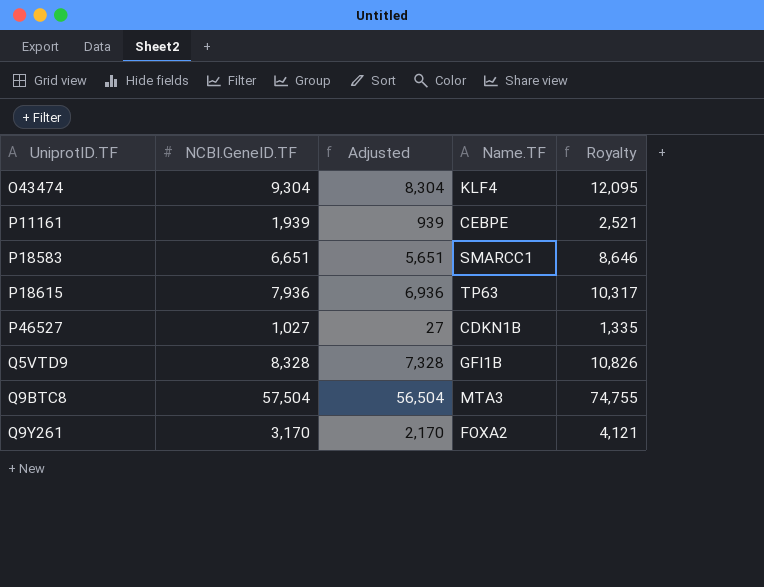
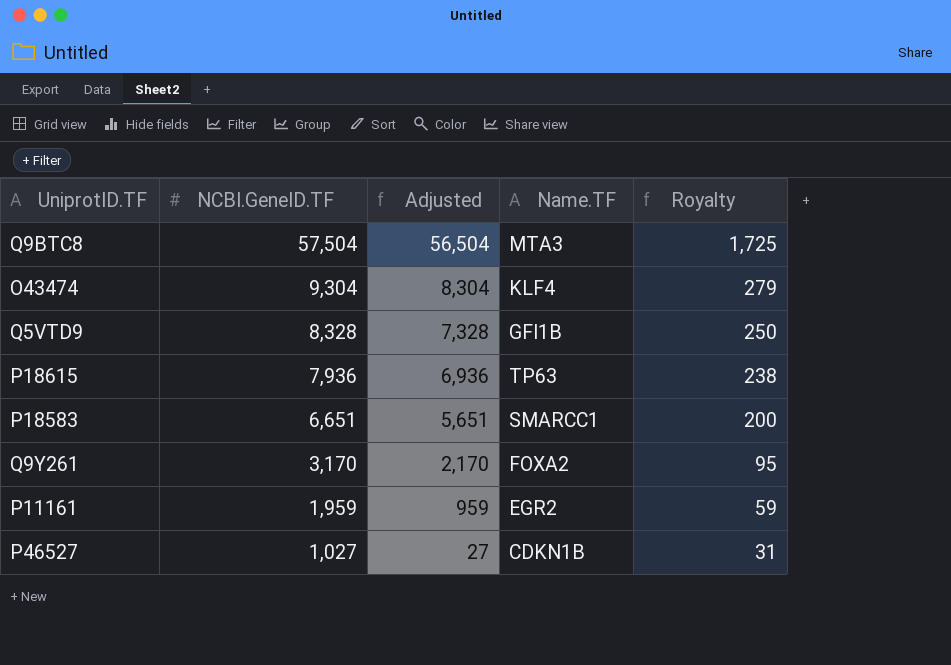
row order: UniprotID.TF ascending -> NCBI.GeneID.TF descending
column Royalty | formula: [NCBI.GeneID.TF] * 1.3 -> [NCBI.GeneID.TF] * 0.03
P11161 | NCBI.GeneID.TF: 1,939 -> 1,959
P11161 | Adjusted: 939 -> 959
P11161 | Name.TF: CEBPE -> EGR2

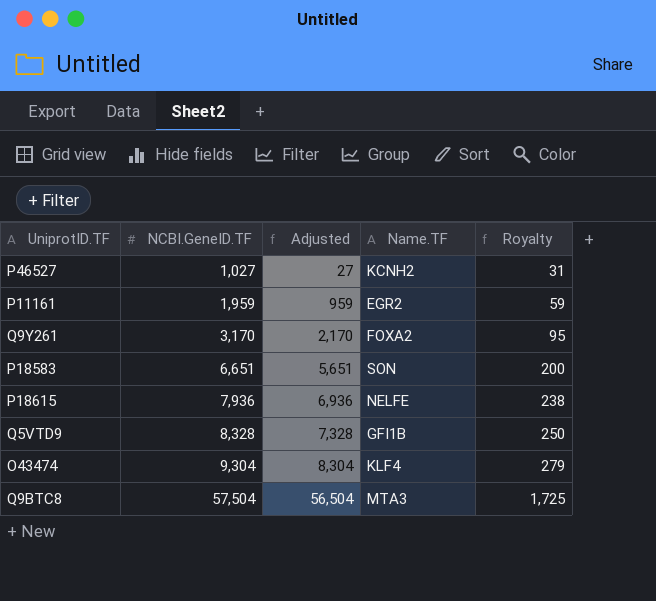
row order: NCBI.GeneID.TF descending -> NCBI.GeneID.TF ascending
P46527 | Name.TF: CDKN1B -> KCNH2
P18583 | Name.TF: SMARCC1 -> SON
P18615 | Name.TF: TP63 -> NELFE

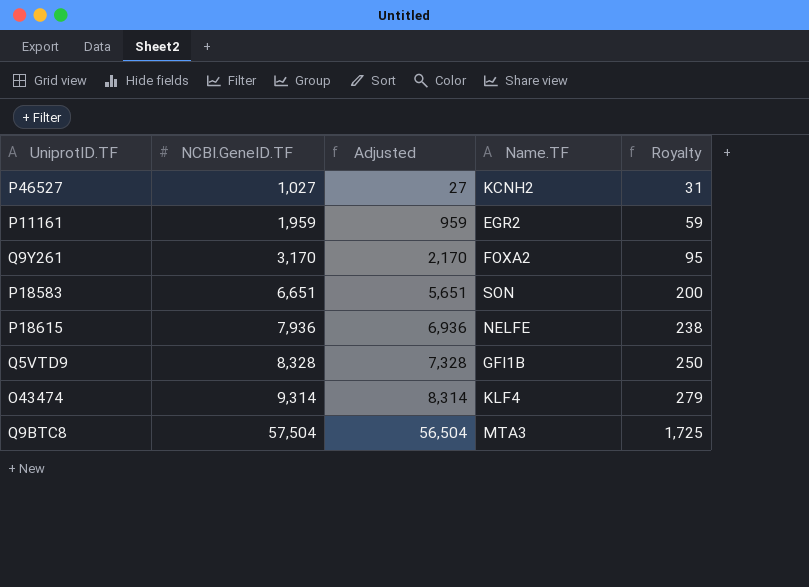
O43474 | NCBI.GeneID.TF: 9,304 -> 9,314
O43474 | Adjusted: 8,304 -> 8,314

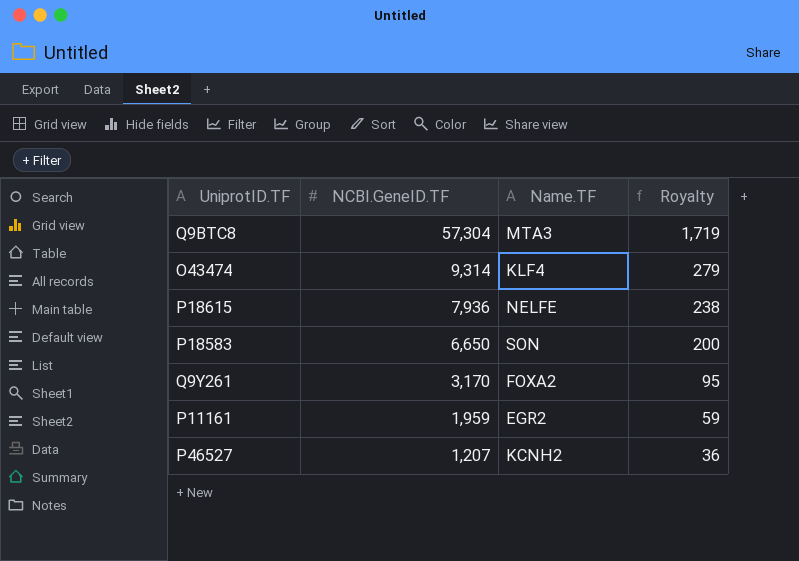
row order: NCBI.GeneID.TF ascending -> NCBI.GeneID.TF descending
column Adjusted | formula: [NCBI.GeneID.TF] - 1000 -> none
row Q5VTD9: 8,328 | 7,328 | GFI1B | 250 -> none
Q9BTC8 | NCBI.GeneID.TF: 57,504 -> 57,304
Q9BTC8 | Royalty: 1,725 -> 1,719
P18583 | NCBI.GeneID.TF: 6,651 -> 6,650
P46527 | NCBI.GeneID.TF: 1,027 -> 1,207
P46527 | Royalty: 31 -> 36

